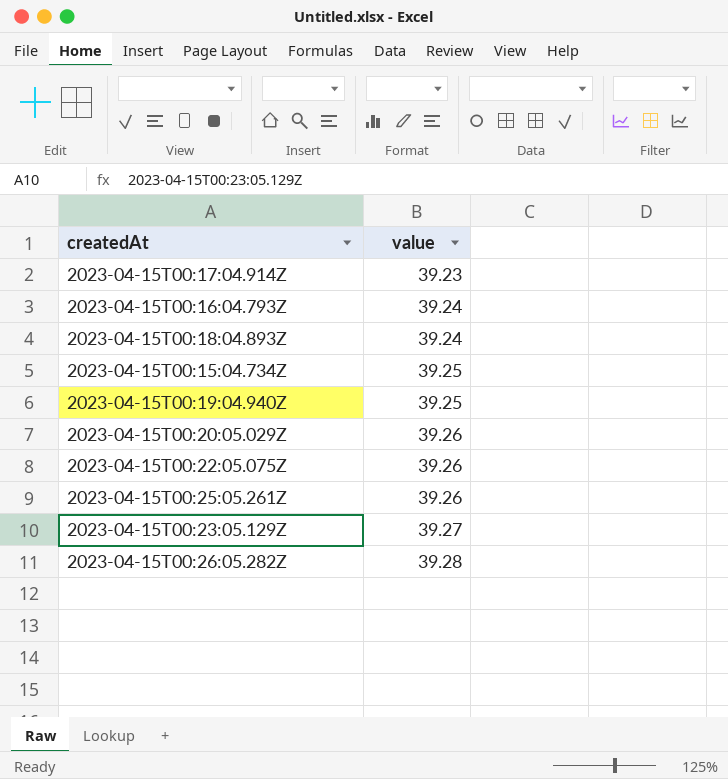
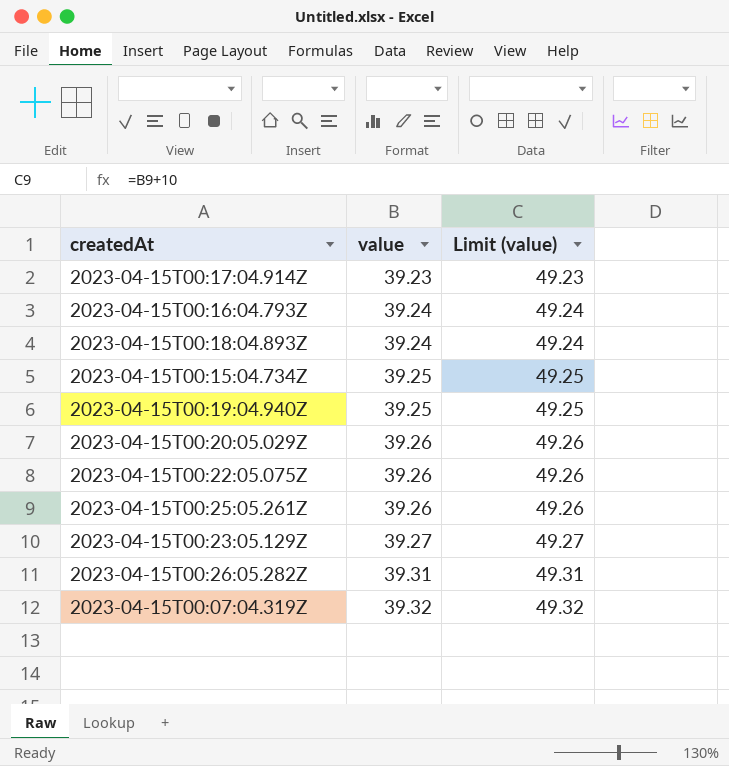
column Limit (value) | formula: none -> [value] + 10
2023-04-15T00:26:05.282Z | value: 39.28 -> 39.31
row 2023-04-15T00:07:04.319Z: none -> 39.32 | 49.32

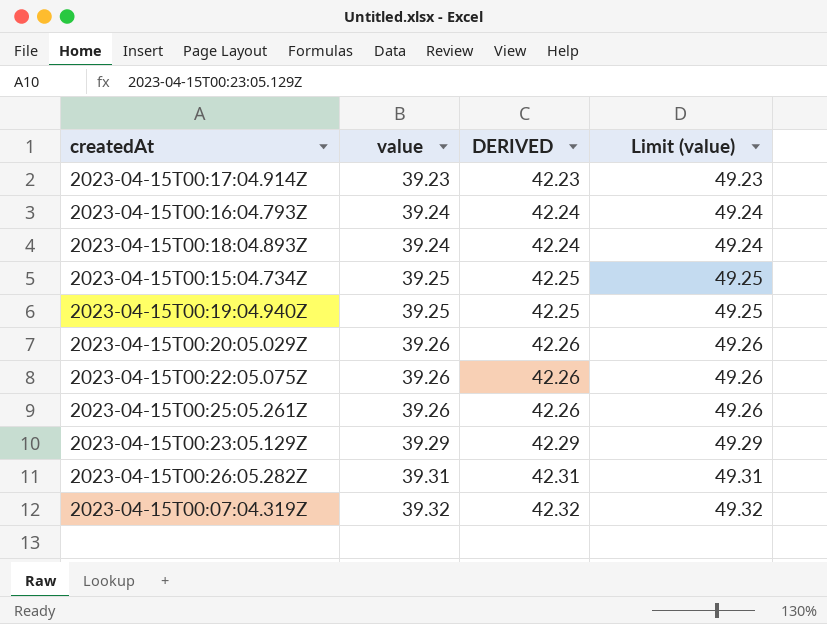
column DERIVED | formula: none -> [value] + 3
2023-04-15T00:23:05.129Z | value: 39.27 -> 39.29
2023-04-15T00:23:05.129Z | Limit (value): 49.27 -> 49.29

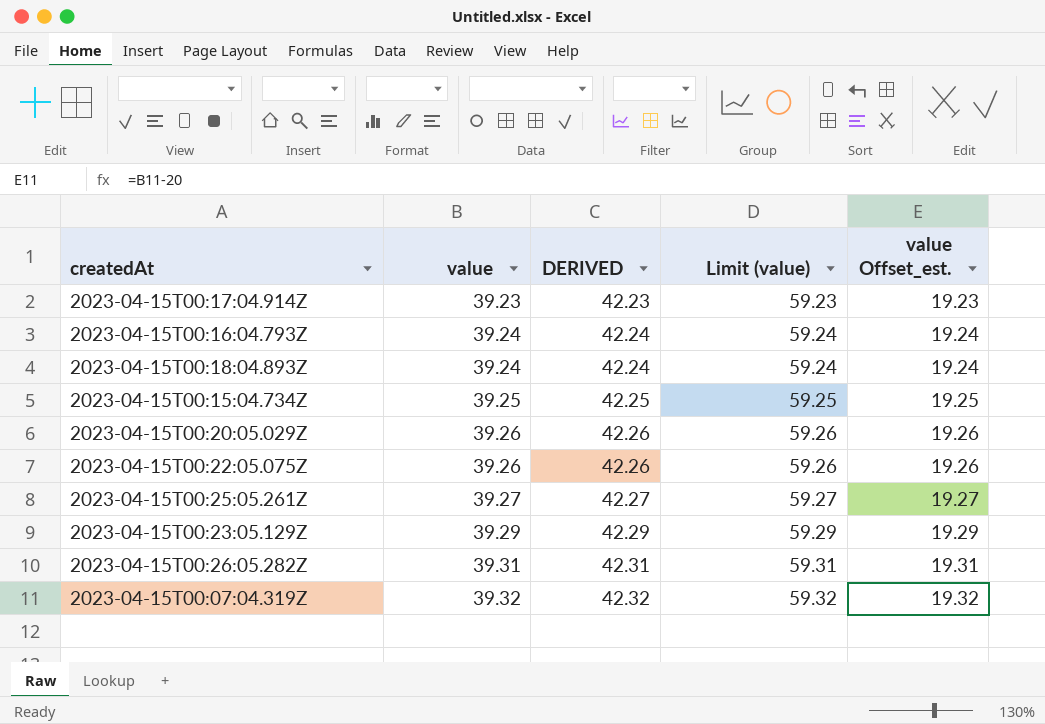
column Limit (value) | formula: [value] + 10 -> [value] + 20
column value Offset_est. | formula: none -> [value] - 20
row 2023-04-15T00:19:04.940Z: 39.25 | 42.25 | 49.25 -> none
2023-04-15T00:25:05.261Z | value: 39.26 -> 39.27
2023-04-15T00:25:05.261Z | DERIVED: 42.26 -> 42.27

